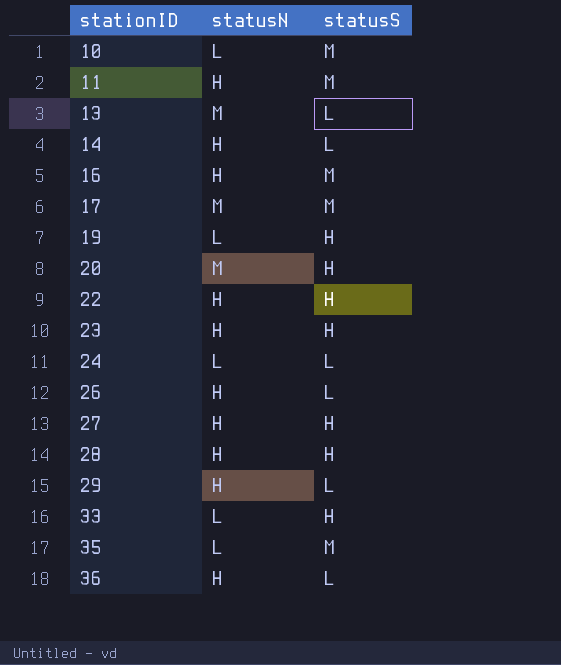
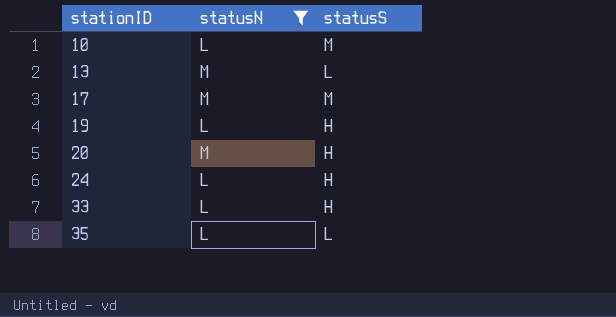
filter: none -> statusN != H
24 | statusS: L -> H
35 | statusS: M -> L

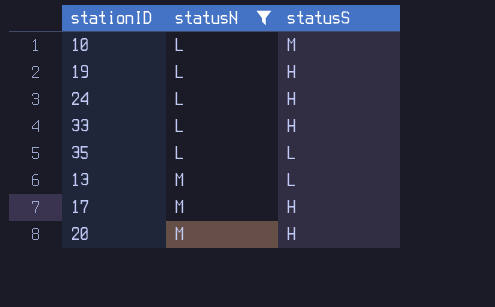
row order: stationID ascending -> statusN ascending
17 | statusS: M -> H

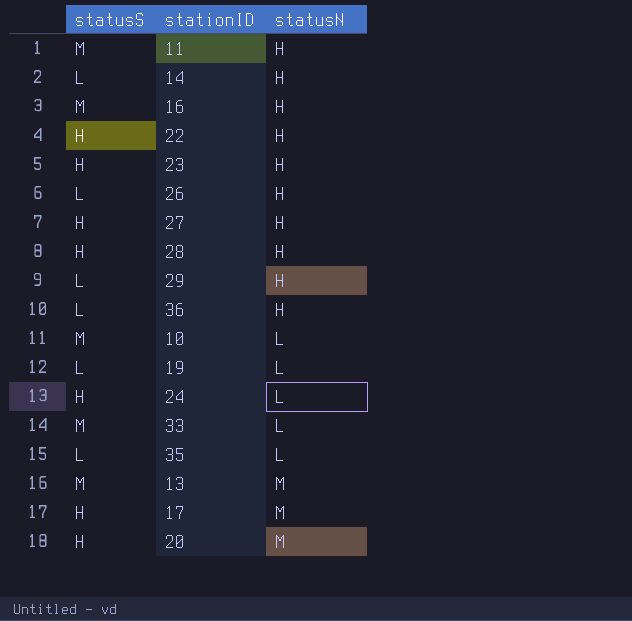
filter: statusN != H -> none
column statusS | position: 3 -> 1
19 | statusS: H -> L
33 | statusS: H -> M
13 | statusS: L -> M

